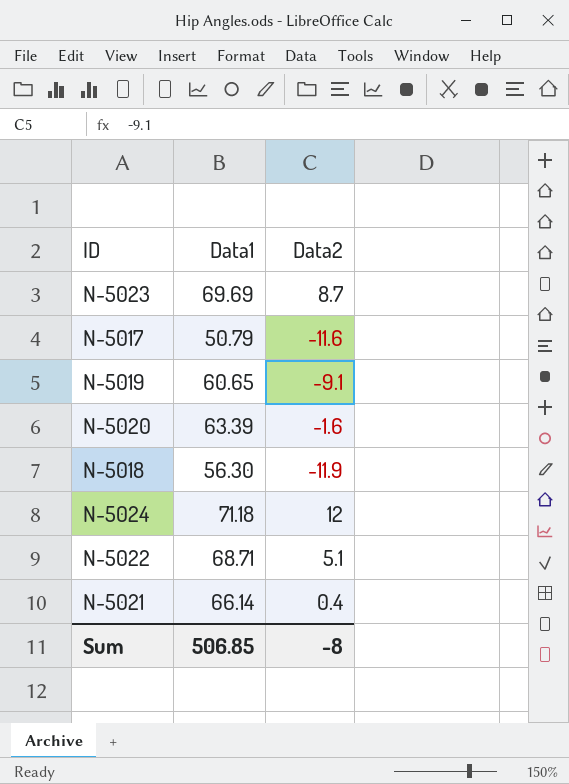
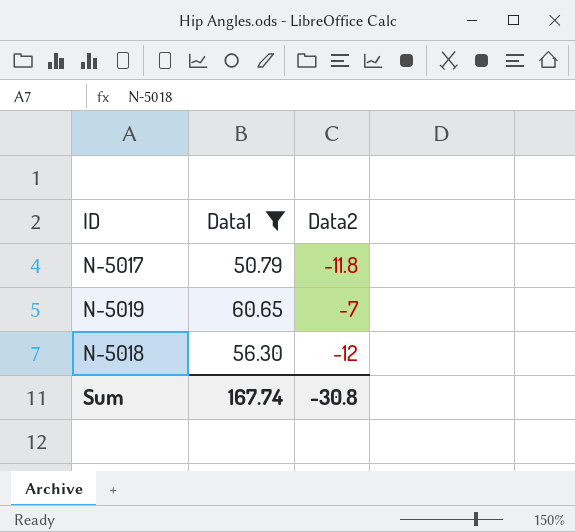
filter: none -> Data1 <= 60.65
N-5017 | Data2: -11.6 -> -11.8
N-5019 | Data2: -9.1 -> -7
N-5018 | Data2: -11.9 -> -12
Sum | Data1: 506.85 -> 167.74
Sum | Data2: -8 -> -30.8

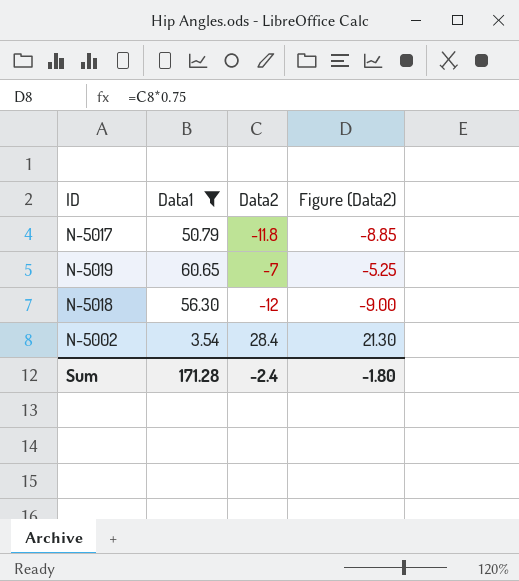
column Figure (Data2) | formula: none -> [Data2] * 0.75
row N-5002: none -> 3.54 | 28.4 | 21.30
Sum | Data1: 167.74 -> 171.28
Sum | Data2: -30.8 -> -2.4

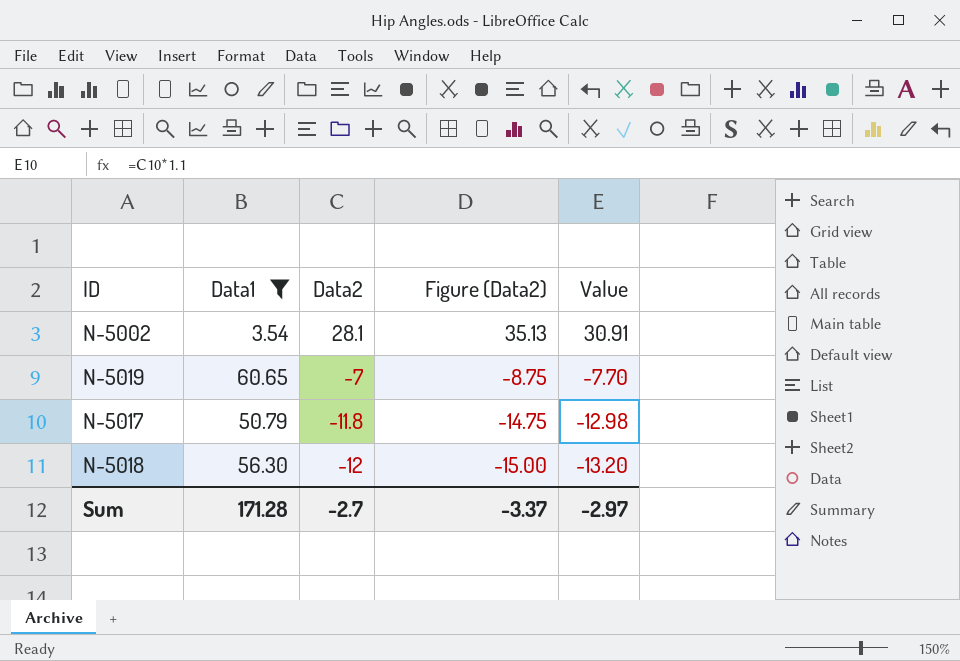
row order: none -> Data2 descending
column Figure (Data2) | formula: [Data2] * 0.75 -> [Data2] * 1.25
column Value | formula: none -> [Data2] * 1.1
N-5002 | Data2: 28.4 -> 28.1
Sum | Data2: -2.4 -> -2.7
Sum | Figure (Data2): -1.80 -> -3.37

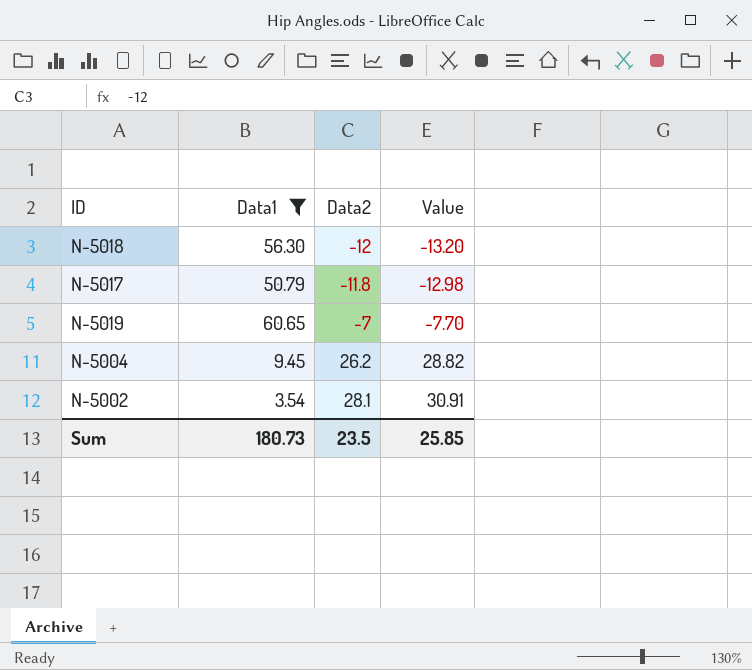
row order: Data2 descending -> Data2 ascending
column Figure (Data2) | formula: [Data2] * 1.25 -> none
row N-5004: none -> 9.45 | 26.2 | 28.82
Sum | Data1: 171.28 -> 180.73
Sum | Data2: -2.7 -> 23.5
Sum | Value: -2.97 -> 25.85

